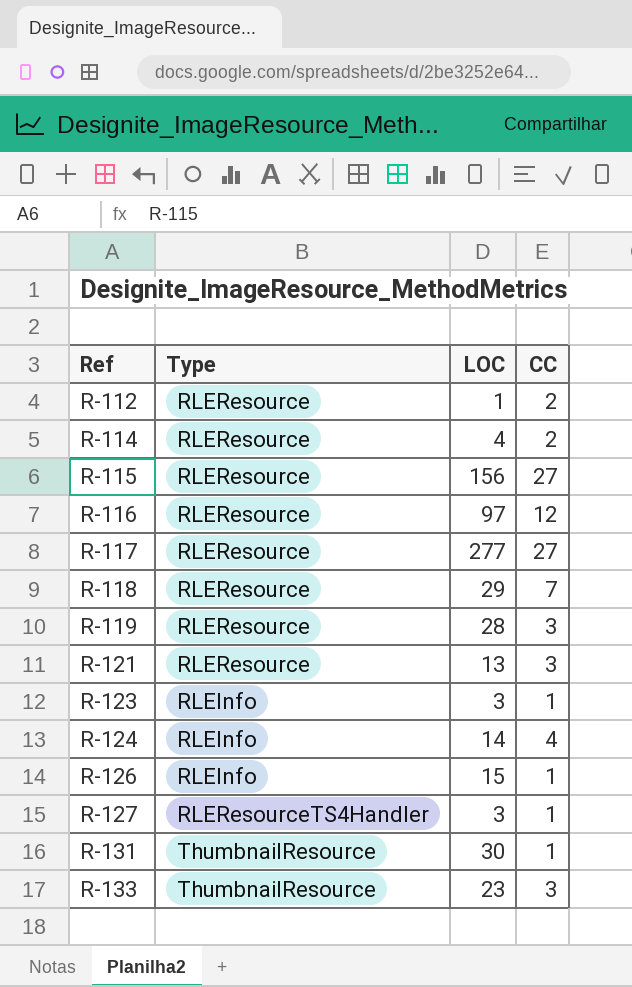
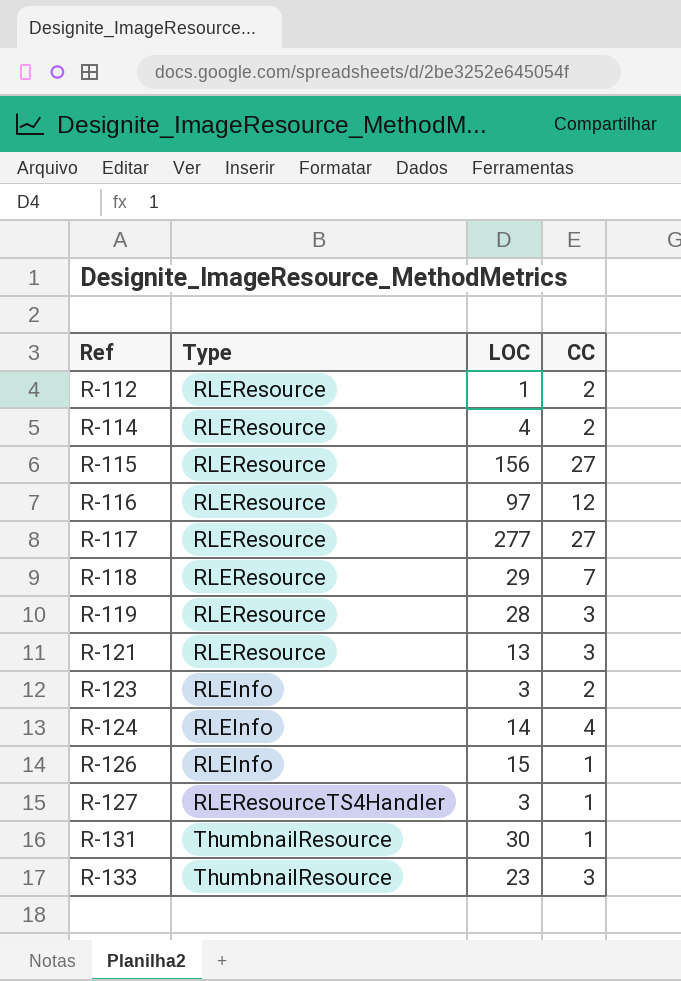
R-123 | CC: 1 -> 2

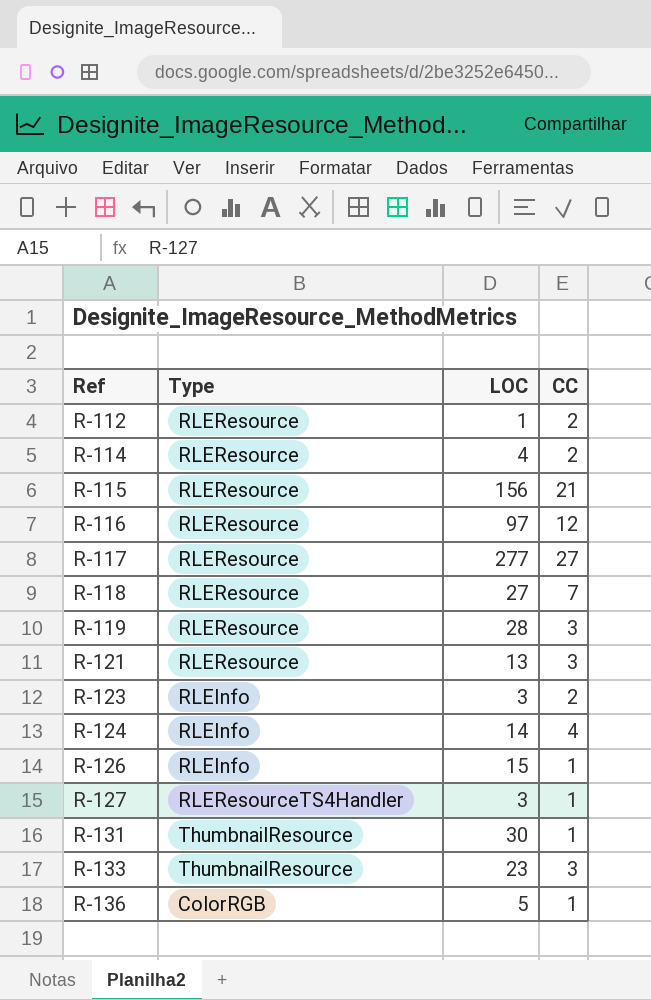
R-115 | CC: 27 -> 21
R-118 | LOC: 29 -> 27
row R-136: none -> ColorRGB | 5 | 1

